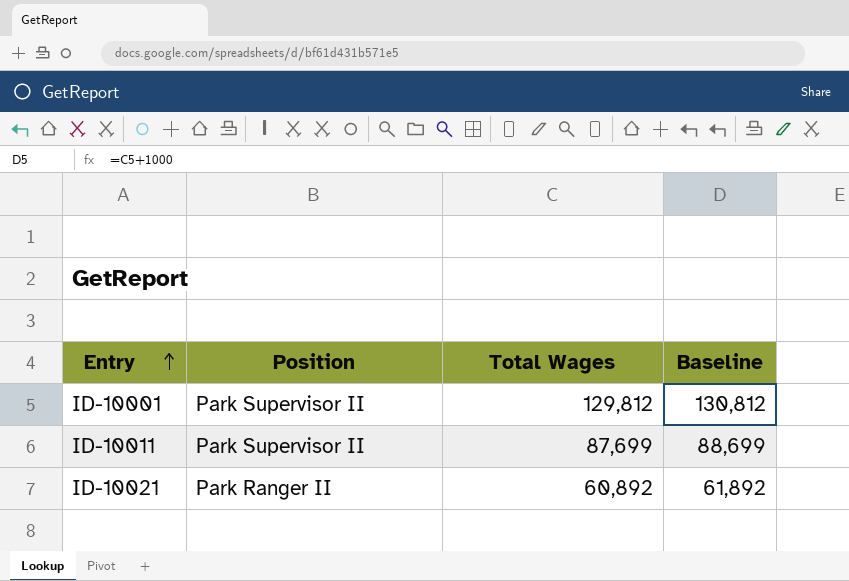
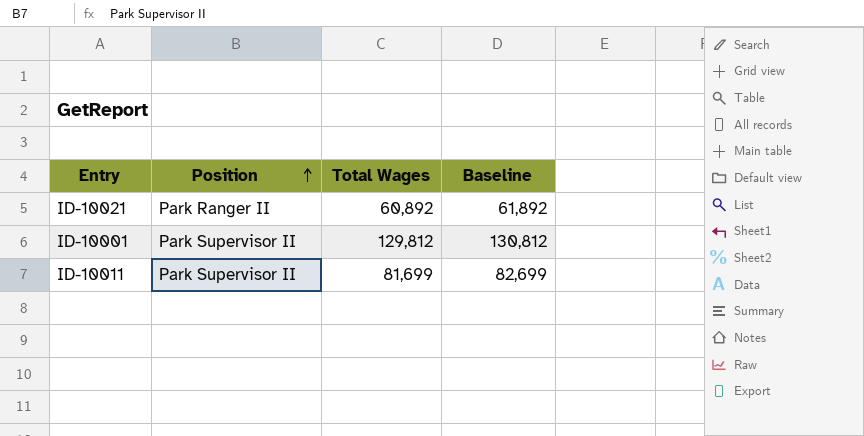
row order: Entry ascending -> Position ascending
ID-10011 | Total Wages: 87,699 -> 81,699
ID-10011 | Baseline: 88,699 -> 82,699

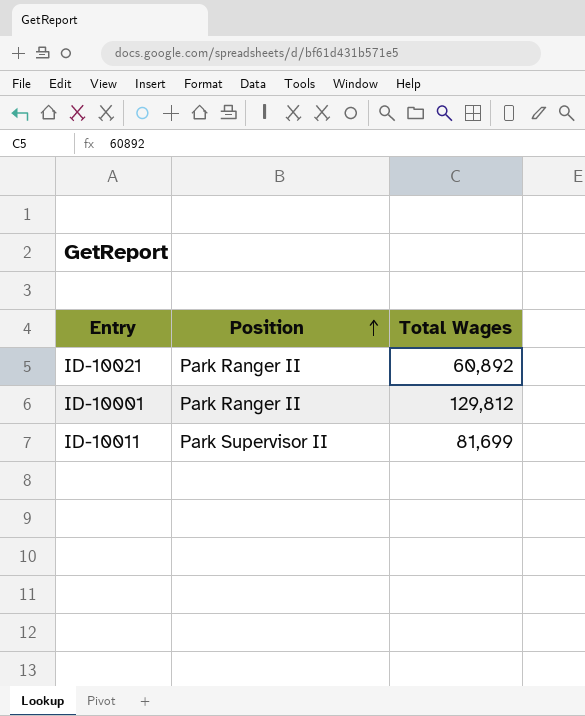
column Baseline | formula: [Total Wages] + 1000 -> none
ID-10001 | Position: Park Supervisor II -> Park Ranger II

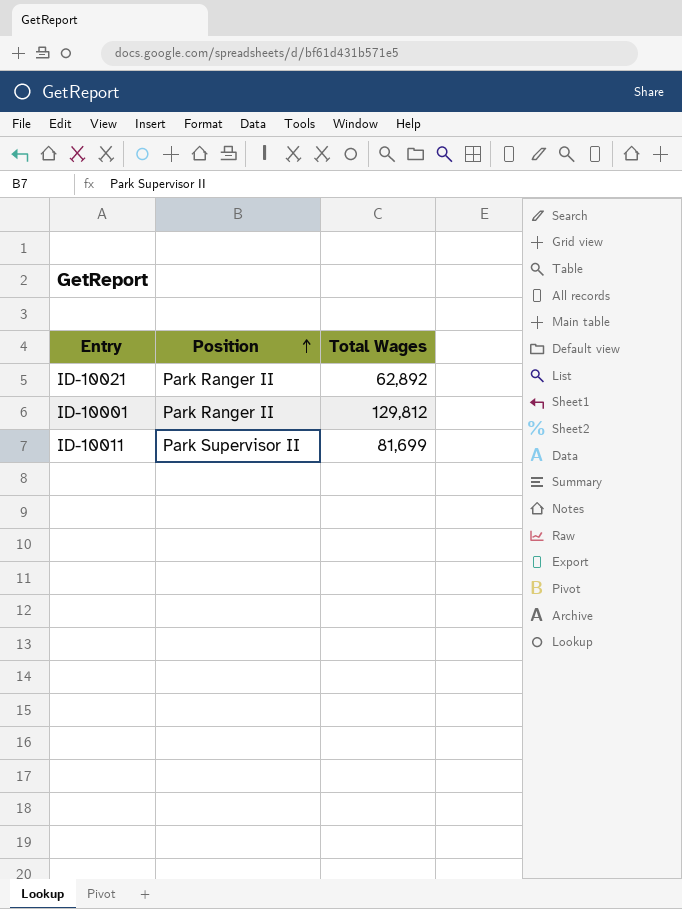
ID-10021 | Total Wages: 60,892 -> 62,892

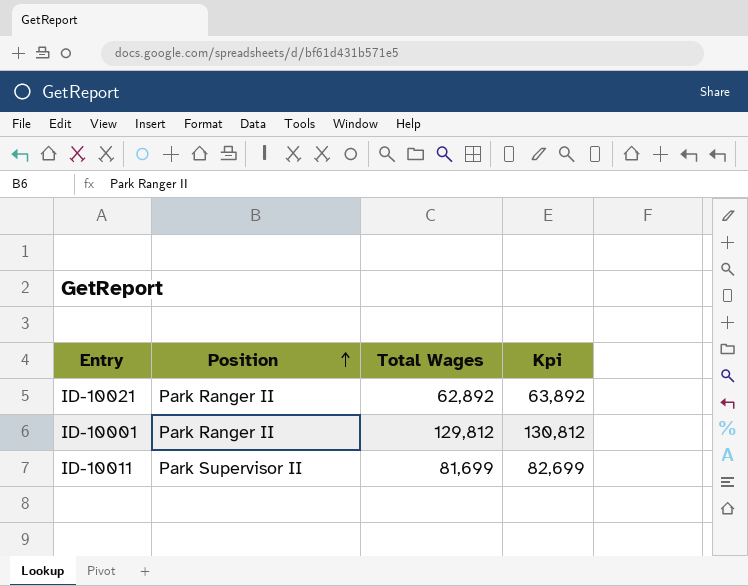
column Kpi | formula: none -> [Total Wages] + 1000

